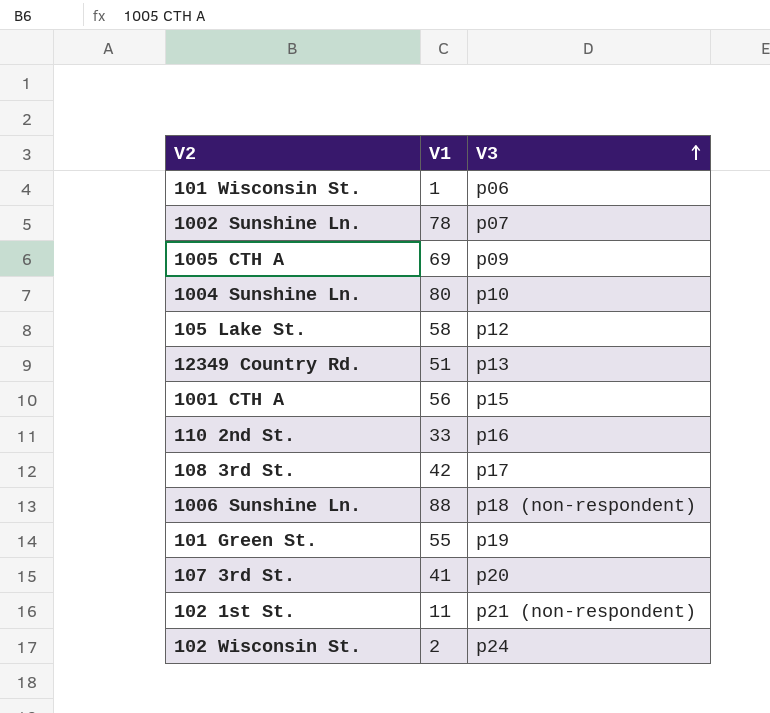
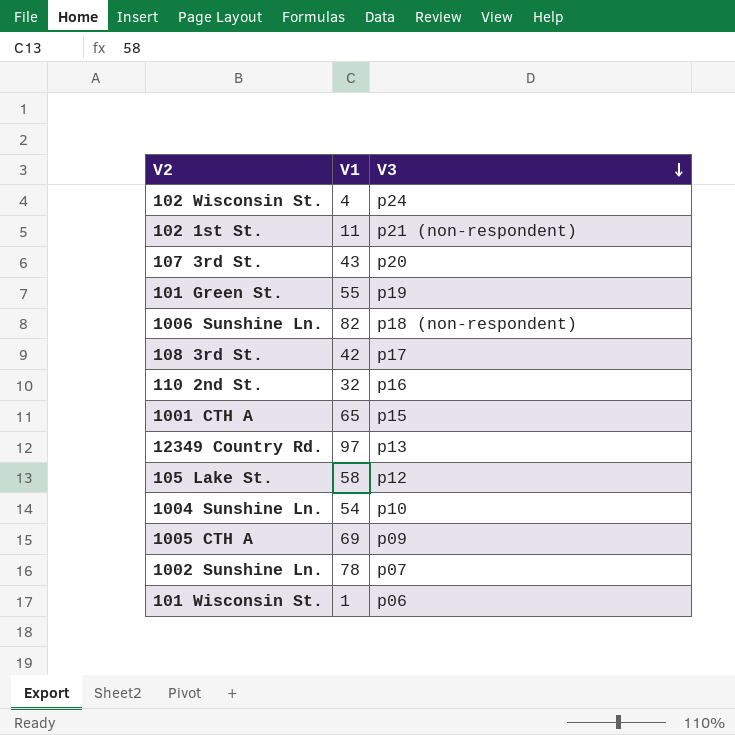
row order: V3 ascending -> V3 descending
102 Wisconsin St. | V1: 2 -> 4
107 3rd St. | V1: 41 -> 43
1006 Sunshine Ln. | V1: 88 -> 82
110 2nd St. | V1: 33 -> 32
1001 CTH A | V1: 56 -> 65
12349 Country Rd. | V1: 51 -> 97
1004 Sunshine Ln. | V1: 80 -> 54

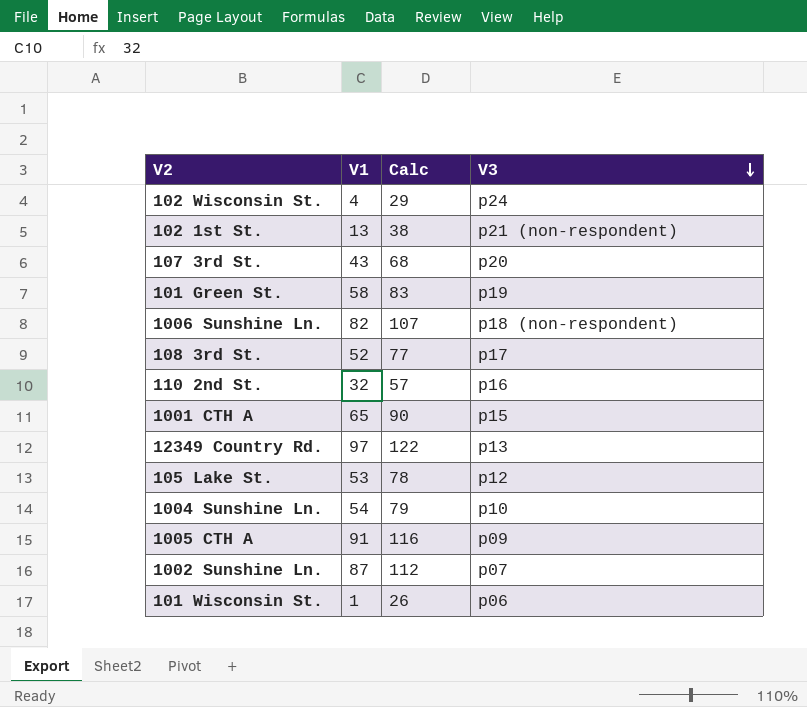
column Calc | formula: none -> [V1] + 25
102 1st St. | V1: 11 -> 13
101 Green St. | V1: 55 -> 58
108 3rd St. | V1: 42 -> 52
105 Lake St. | V1: 58 -> 53
1005 CTH A | V1: 69 -> 91
1002 Sunshine Ln. | V1: 78 -> 87

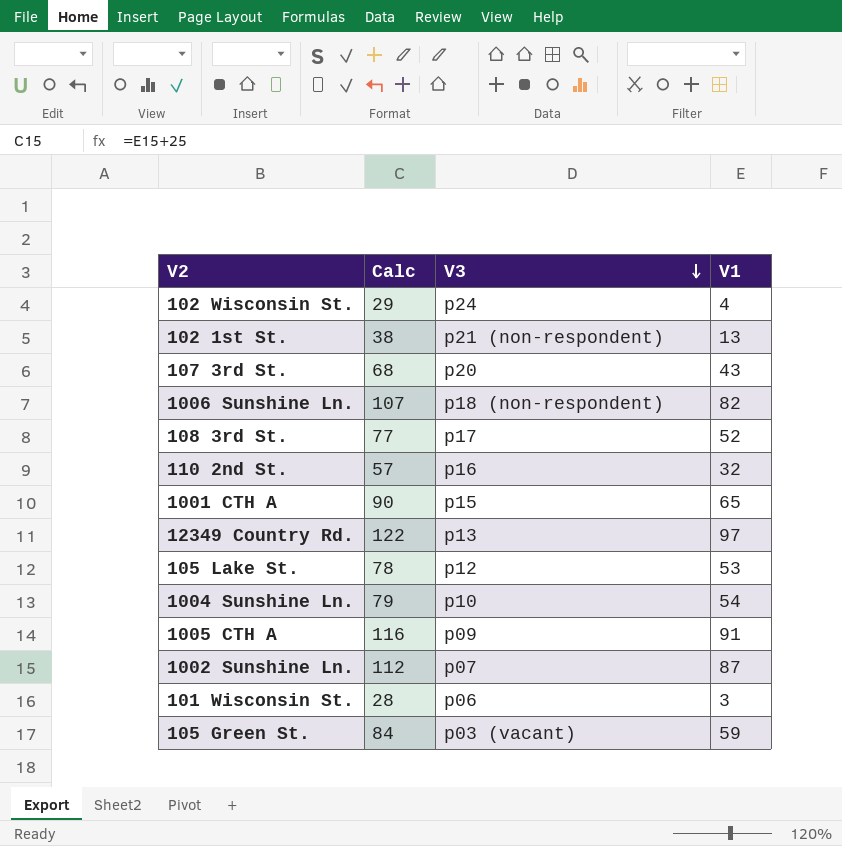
column V1 | position: 2 -> 4
row 101 Green St.: 58 | 83 | p19 -> none
101 Wisconsin St. | Calc: 26 -> 28
101 Wisconsin St. | V1: 1 -> 3
row 105 Green St.: none -> 84 | p03 (vacant) | 59

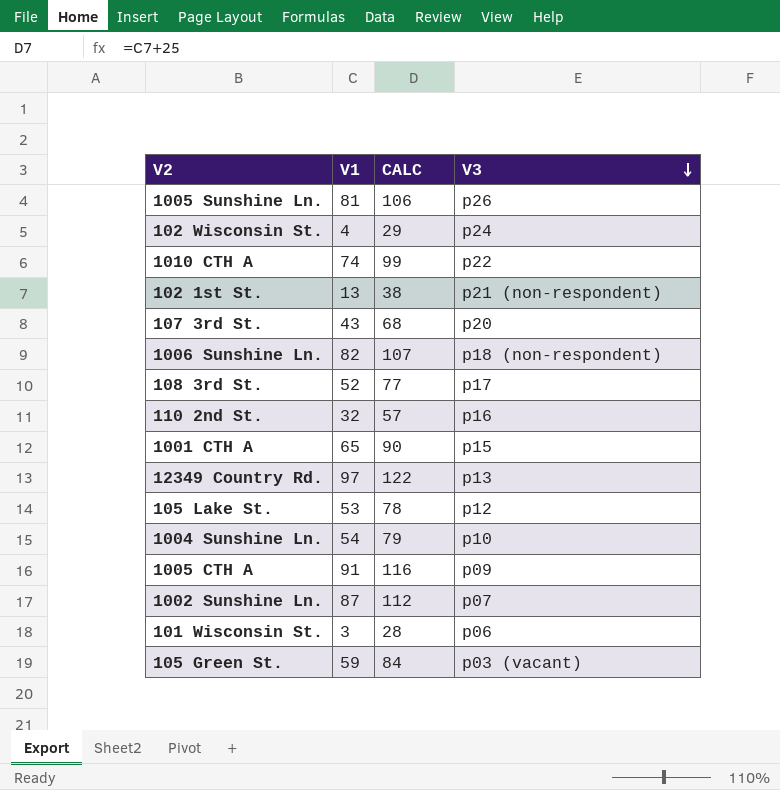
column V1 | position: 4 -> 2
column name: Calc -> CALC
row 1005 Sunshine Ln.: none -> 81 | 106 | p26
row 1010 CTH A: none -> 74 | 99 | p22

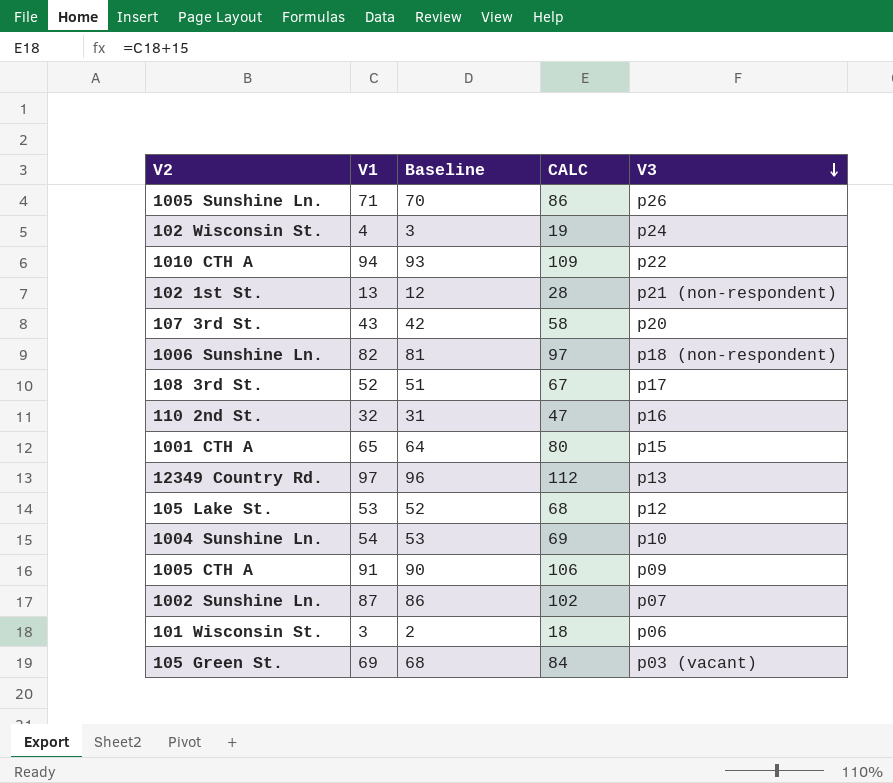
column Baseline | formula: none -> [V1] - 1
column CALC | formula: [V1] + 25 -> [V1] + 15
1005 Sunshine Ln. | V1: 81 -> 71
1010 CTH A | V1: 74 -> 94
105 Green St. | V1: 59 -> 69

